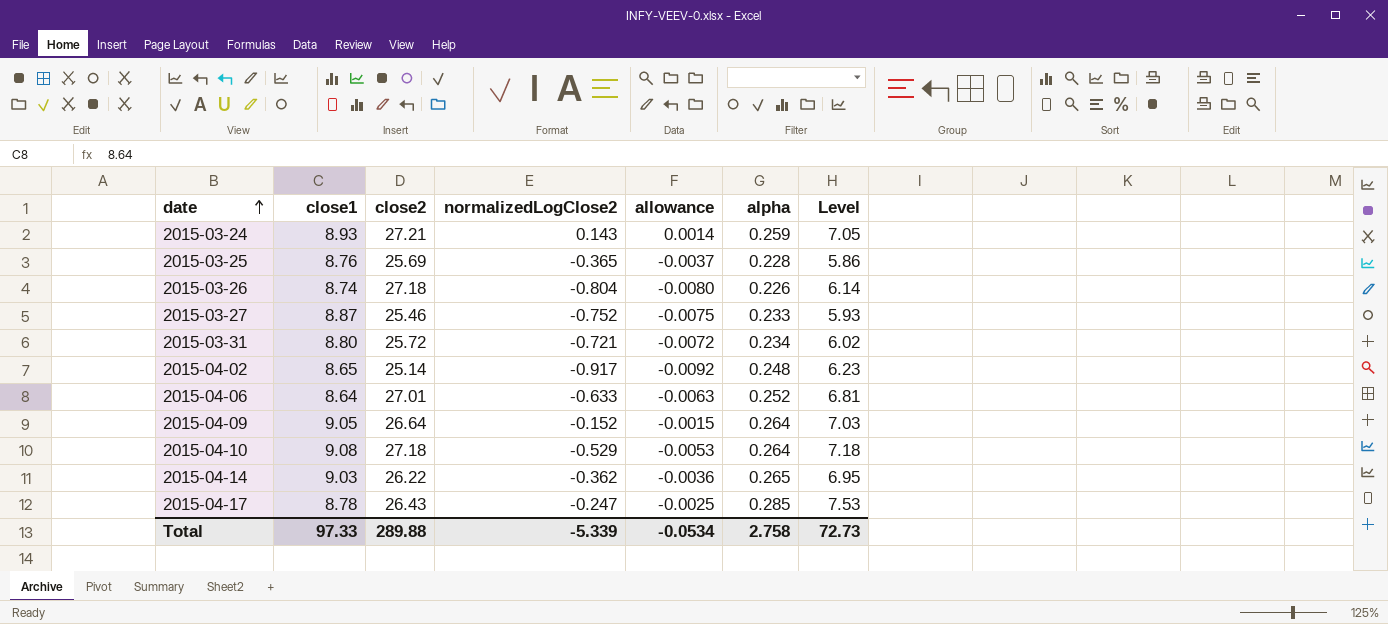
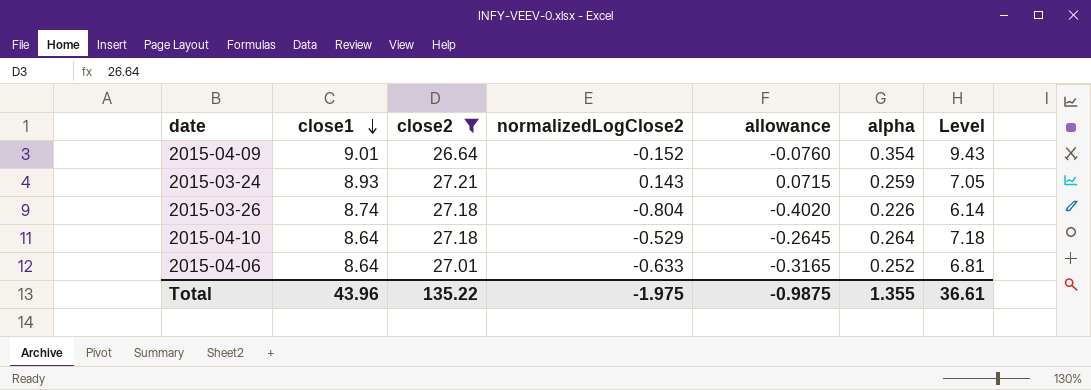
filter: none -> close2 >= 26.64
row order: date ascending -> close1 descending
column allowance | formula: [normalizedLogClose2] * 0.01 -> [normalizedLogClose2] * 0.5
2015-04-09 | close1: 9.05 -> 9.01
2015-04-09 | alpha: 0.264 -> 0.354
2015-04-09 | Level: 7.03 -> 9.43
2015-04-10 | close1: 9.08 -> 8.64
Total | close1: 97.33 -> 43.96
Total | close2: 289.88 -> 135.22
Total | normalizedLogClose2: -5.339 -> -1.975
Total | allowance: -0.0534 -> -0.9875
Total | alpha: 2.758 -> 1.355
Total | Level: 72.73 -> 36.61

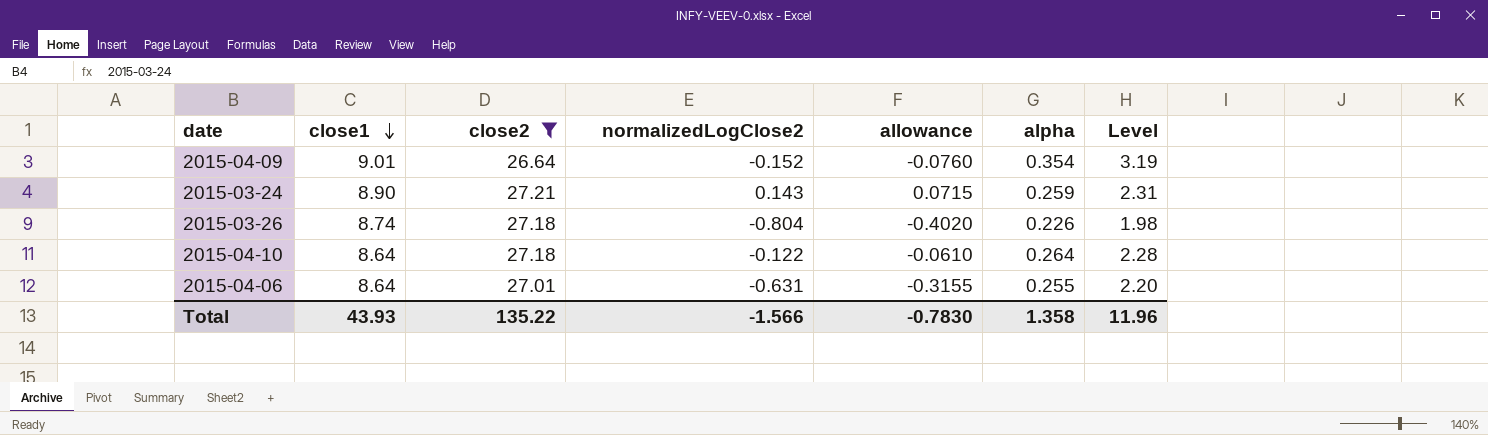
column Level | formula: [close2] * [alpha] -> [close1] * [alpha]
2015-03-24 | close1: 8.93 -> 8.90
2015-04-10 | normalizedLogClose2: -0.529 -> -0.122
2015-04-10 | allowance: -0.2645 -> -0.0610
2015-04-06 | normalizedLogClose2: -0.633 -> -0.631
2015-04-06 | allowance: -0.3165 -> -0.3155
2015-04-06 | alpha: 0.252 -> 0.255
Total | close1: 43.96 -> 43.93
Total | normalizedLogClose2: -1.975 -> -1.566
Total | allowance: -0.9875 -> -0.7830
Total | alpha: 1.355 -> 1.358
Total | Level: 36.61 -> 11.96

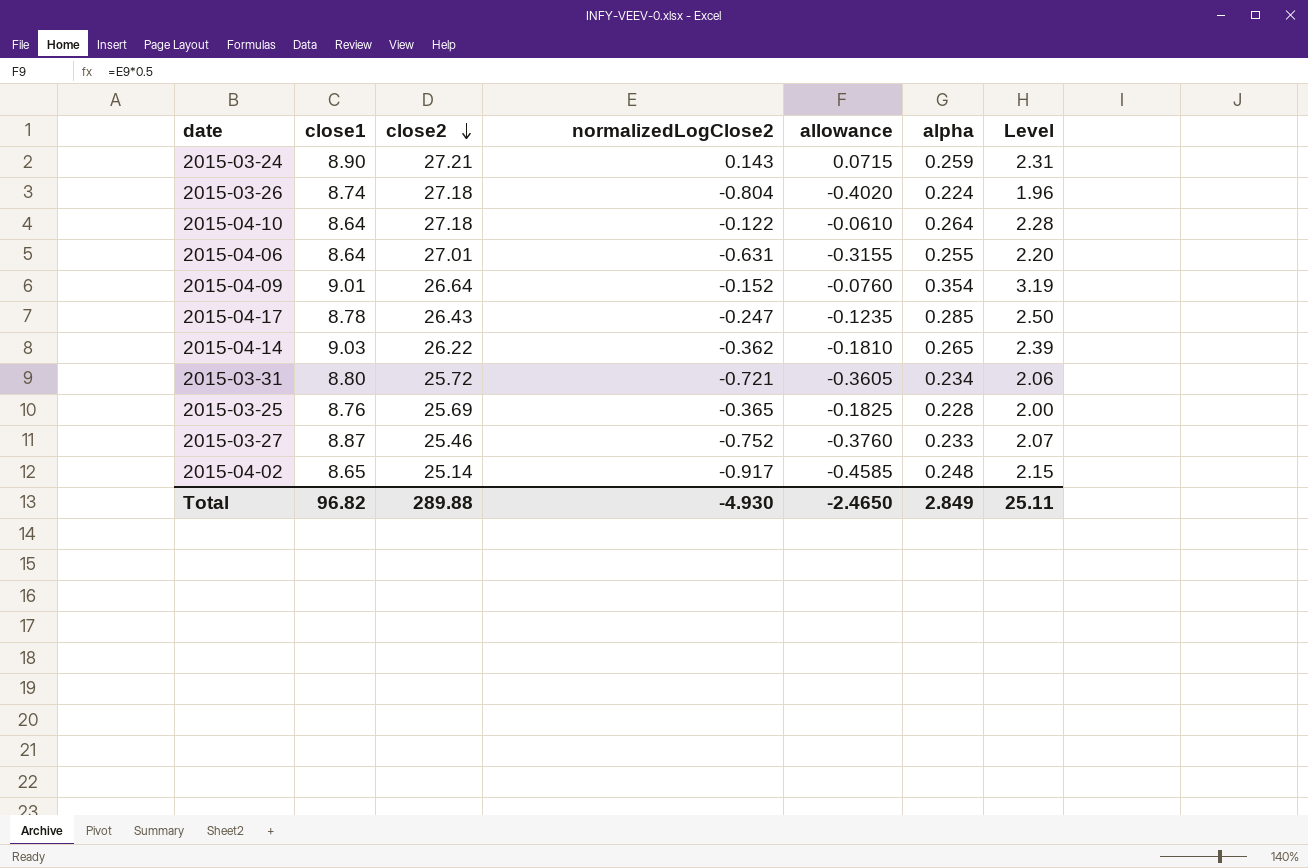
filter: close2 >= 26.64 -> none
row order: close1 descending -> close2 descending
2015-03-26 | alpha: 0.226 -> 0.224
2015-03-26 | Level: 1.98 -> 1.96
Total | close1: 43.93 -> 96.82
Total | close2: 135.22 -> 289.88
Total | normalizedLogClose2: -1.566 -> -4.930
Total | allowance: -0.7830 -> -2.4650
Total | alpha: 1.358 -> 2.849
Total | Level: 11.96 -> 25.11

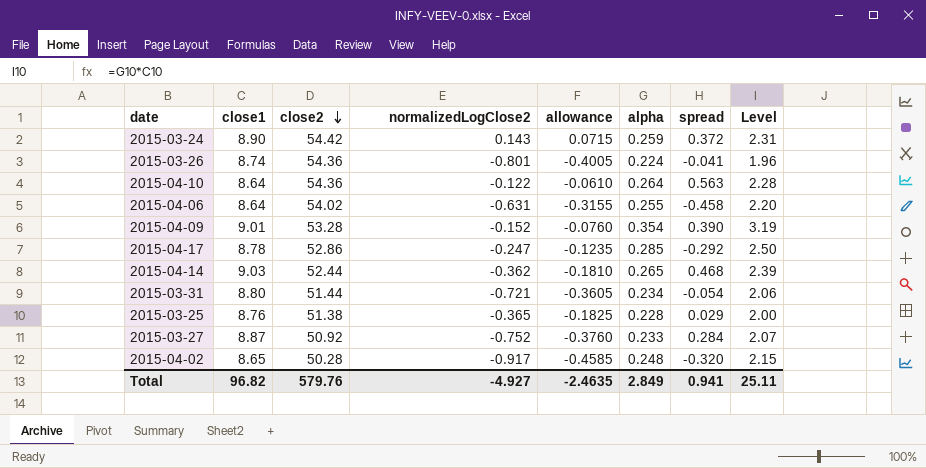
column spread | position: none -> 7
2015-03-24 | close2: 27.21 -> 54.42
2015-03-26 | close2: 27.18 -> 54.36
2015-03-26 | normalizedLogClose2: -0.804 -> -0.801
2015-03-26 | allowance: -0.4020 -> -0.4005
2015-04-10 | close2: 27.18 -> 54.36
2015-04-06 | close2: 27.01 -> 54.02
2015-04-09 | close2: 26.64 -> 53.28
2015-04-17 | close2: 26.43 -> 52.86
2015-04-14 | close2: 26.22 -> 52.44
2015-03-31 | close2: 25.72 -> 51.44
2015-03-25 | close2: 25.69 -> 51.38
2015-03-27 | close2: 25.46 -> 50.92
2015-04-02 | close2: 25.14 -> 50.28
Total | close2: 289.88 -> 579.76
Total | normalizedLogClose2: -4.930 -> -4.927
Total | allowance: -2.4650 -> -2.4635

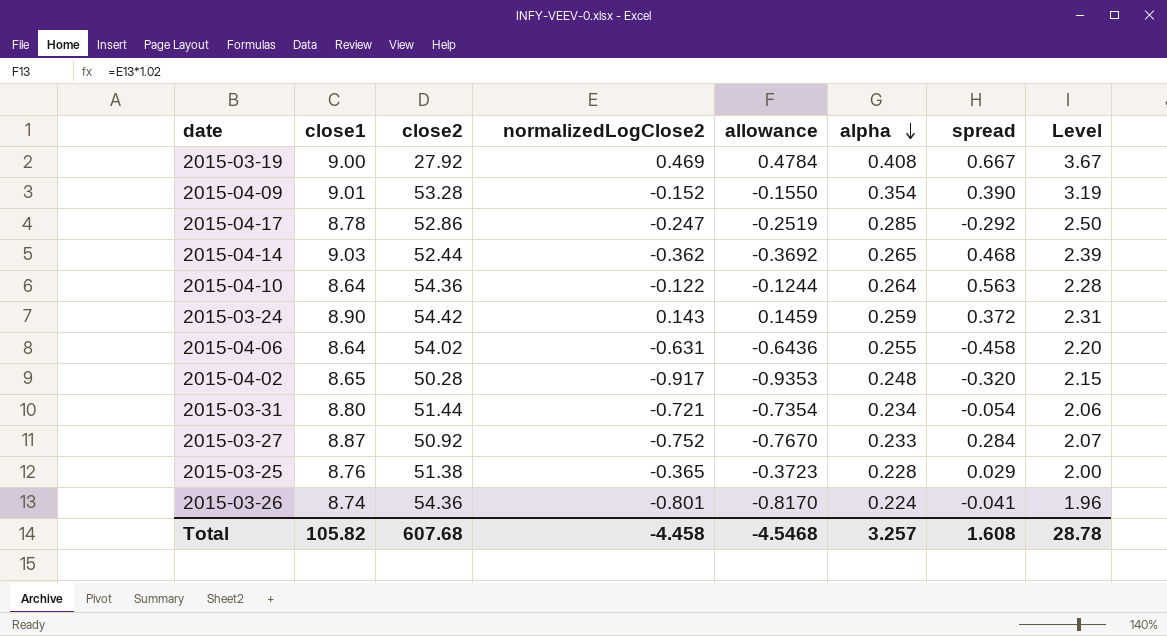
row order: close2 descending -> alpha descending
column allowance | formula: [normalizedLogClose2] * 0.5 -> [normalizedLogClose2] * 1.02
row 2015-03-19: none -> 9.00 | 27.92 | 0.469 | 0.4784 | 0.408 | 0.667 | 3.67
Total | close1: 96.82 -> 105.82
Total | close2: 579.76 -> 607.68
Total | normalizedLogClose2: -4.927 -> -4.458
Total | allowance: -2.4635 -> -4.5468
Total | alpha: 2.849 -> 3.257
Total | spread: 0.941 -> 1.608
Total | Level: 25.11 -> 28.78

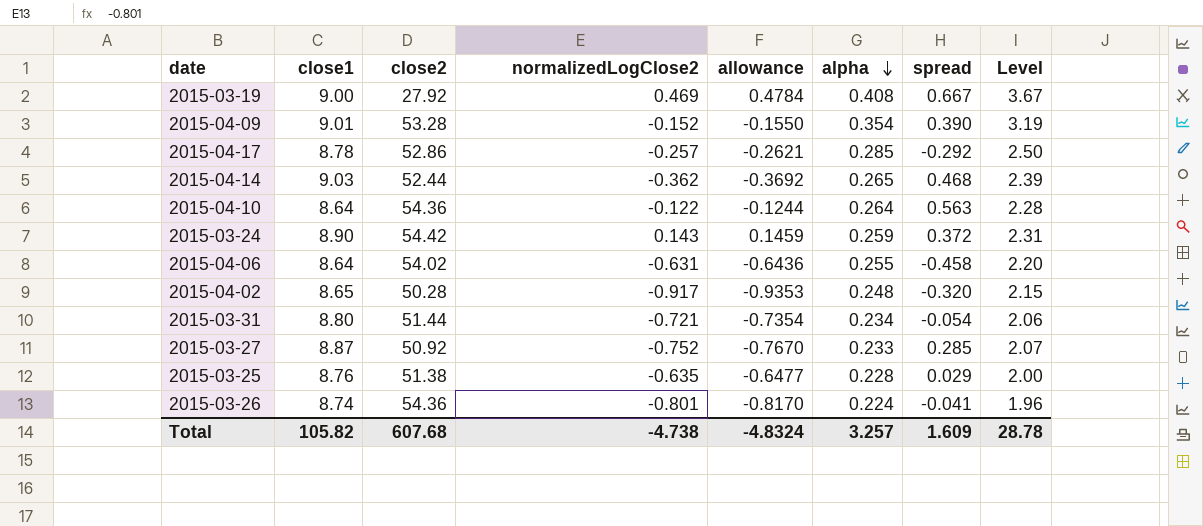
2015-04-17 | normalizedLogClose2: -0.247 -> -0.257
2015-04-17 | allowance: -0.2519 -> -0.2621
2015-03-27 | spread: 0.284 -> 0.285
2015-03-25 | normalizedLogClose2: -0.365 -> -0.635
2015-03-25 | allowance: -0.3723 -> -0.6477
Total | normalizedLogClose2: -4.458 -> -4.738
Total | allowance: -4.5468 -> -4.8324
Total | spread: 1.608 -> 1.609

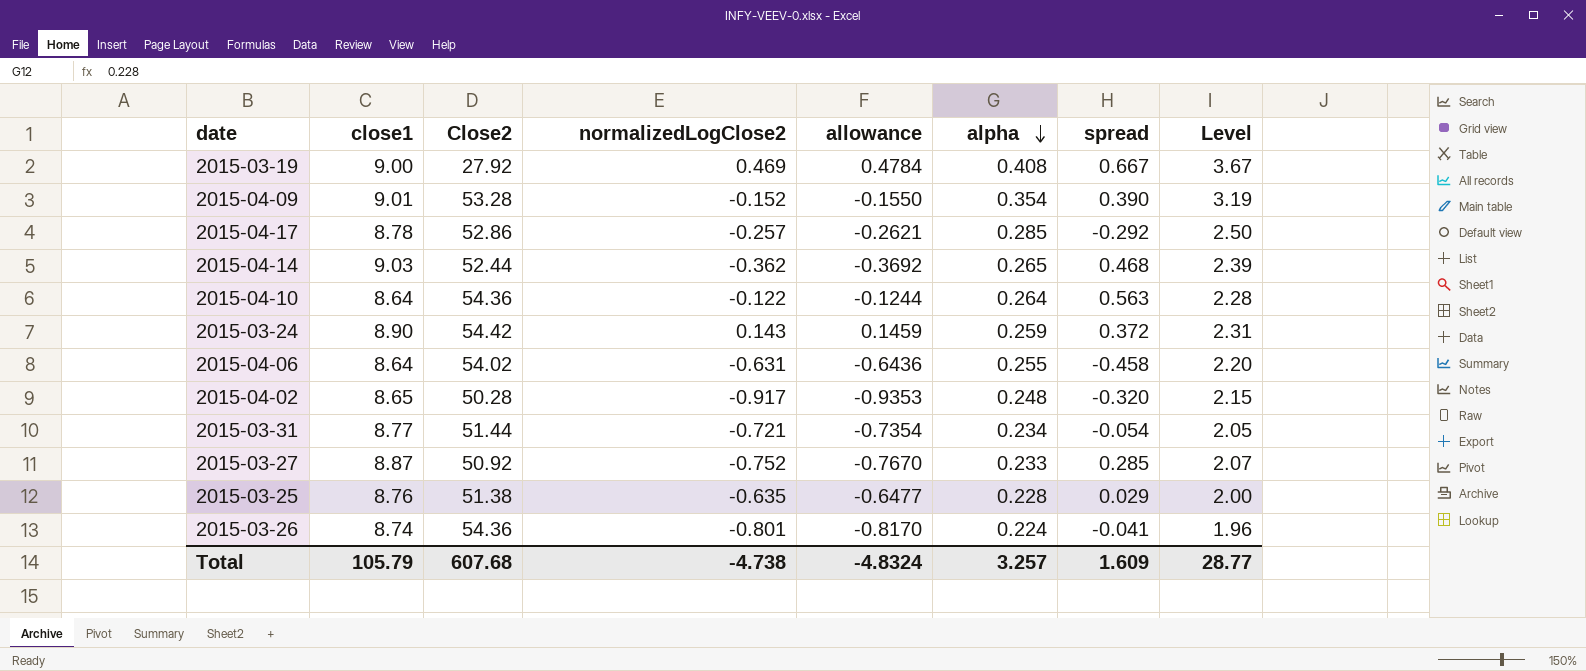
column name: close2 -> Close2
2015-03-31 | close1: 8.80 -> 8.77
2015-03-31 | Level: 2.06 -> 2.05
Total | close1: 105.82 -> 105.79
Total | Level: 28.78 -> 28.77

